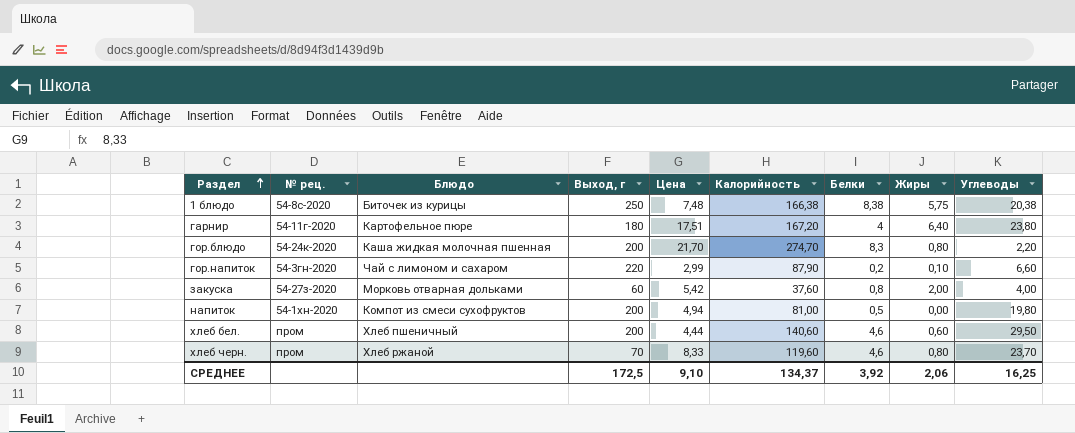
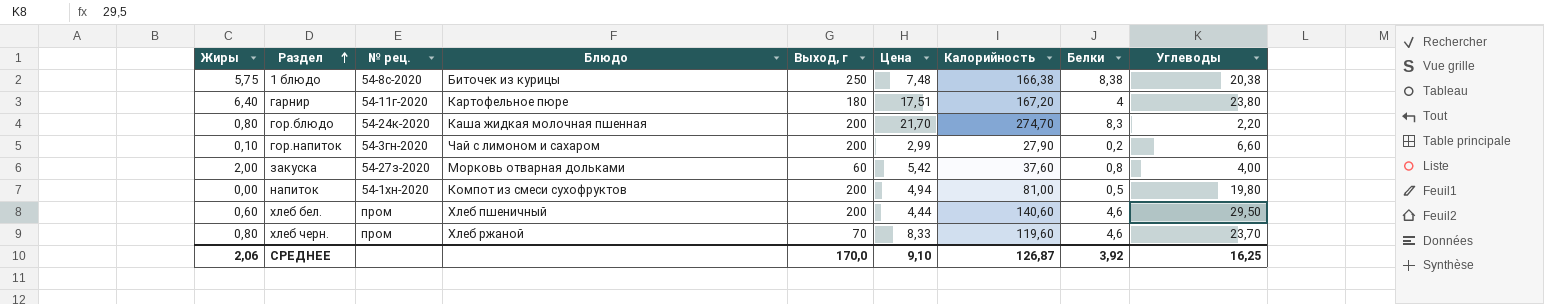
column Жиры | position: 8 -> 1
гор.напиток | Выход, г: 220 -> 200
гор.напиток | Калорийность: 87,90 -> 27,90
СРЕДНЕЕ | Выход, г: 172,5 -> 170,0
СРЕДНЕЕ | Калорийность: 134,37 -> 126,87

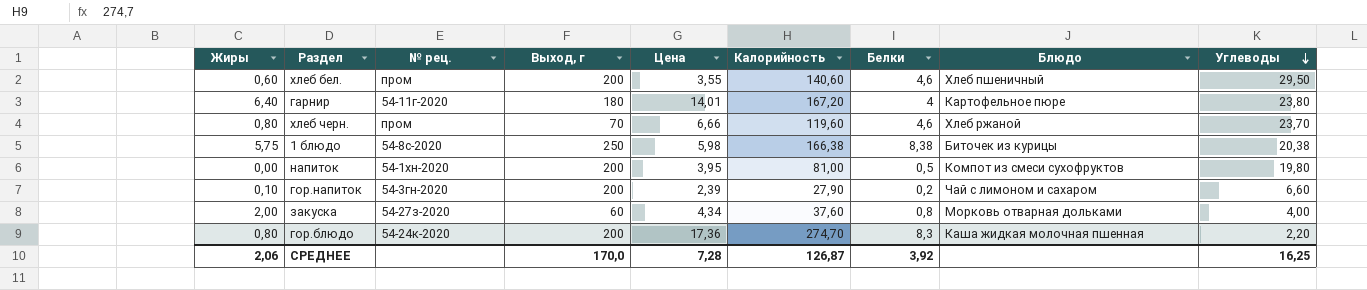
row order: Раздел ascending -> Углеводы descending
column Блюдо | position: 4 -> 8
хлеб бел. | Цена: 4,44 -> 3,55
гарнир | Цена: 17,51 -> 14,01
хлеб черн. | Цена: 8,33 -> 6,66
1 блюдо | Цена: 7,48 -> 5,98
напиток | Цена: 4,94 -> 3,95
гор.напиток | Цена: 2,99 -> 2,39
закуска | Цена: 5,42 -> 4,34
гор.блюдо | Цена: 21,70 -> 17,36
СРЕДНЕЕ | Цена: 9,10 -> 7,28

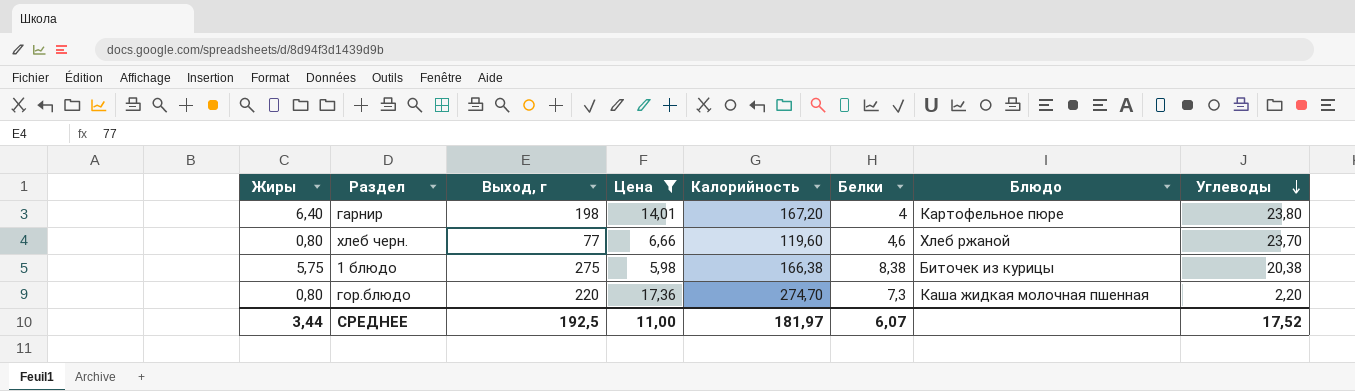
filter: none -> Цена >= 5,98
column № рец. | position: 3 -> none
гарнир | Выход, г: 180 -> 198
хлеб черн. | Выход, г: 70 -> 77
1 блюдо | Выход, г: 250 -> 275
гор.блюдо | Выход, г: 200 -> 220
гор.блюдо | Белки: 8,3 -> 7,3
СРЕДНЕЕ | Жиры: 2,06 -> 3,44
СРЕДНЕЕ | Выход, г: 170,0 -> 192,5
СРЕДНЕЕ | Цена: 7,28 -> 11,00
СРЕДНЕЕ | Калорийность: 126,87 -> 181,97
СРЕДНЕЕ | Белки: 3,92 -> 6,07
СРЕДНЕЕ | Углеводы: 16,25 -> 17,52

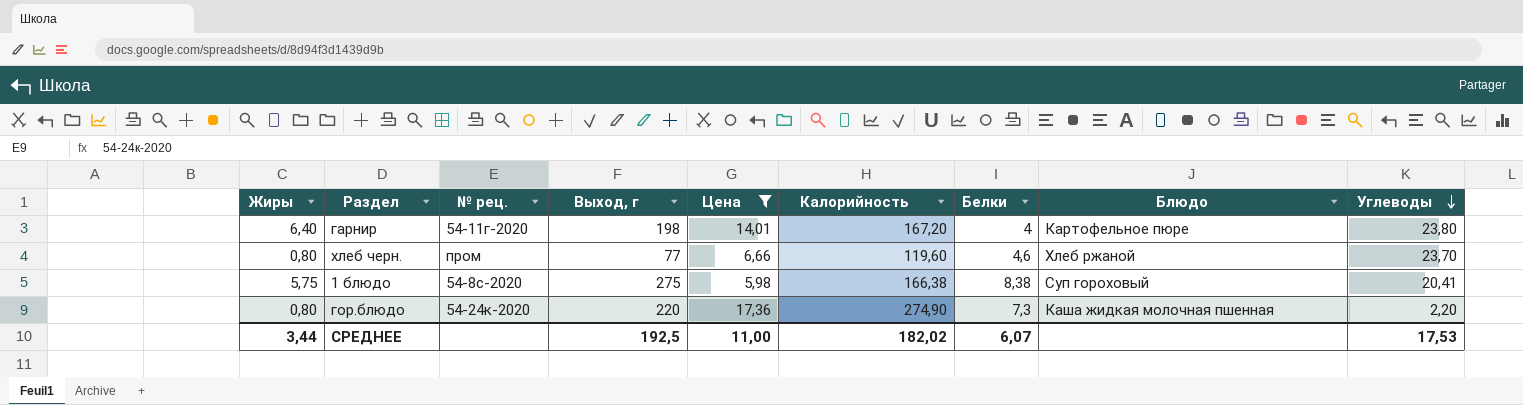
column № рец. | position: none -> 3
1 блюдо | Блюдо: Биточек из курицы -> Суп гороховый
1 блюдо | Углеводы: 20,38 -> 20,41
гор.блюдо | Калорийность: 274,70 -> 274,90
СРЕДНЕЕ | Калорийность: 181,97 -> 182,02
СРЕДНЕЕ | Углеводы: 17,52 -> 17,53

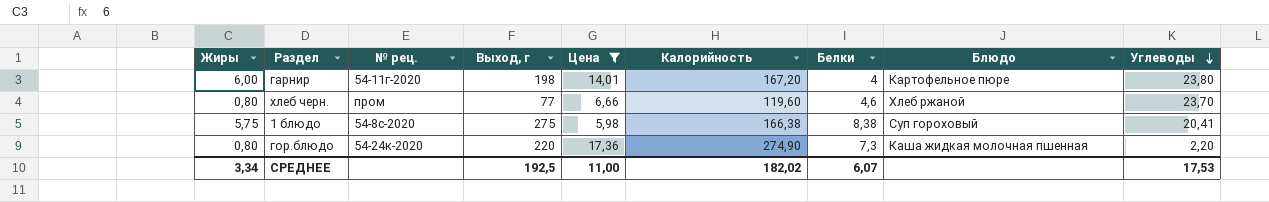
гарнир | Жиры: 6,40 -> 6,00
СРЕДНЕЕ | Жиры: 3,44 -> 3,34

